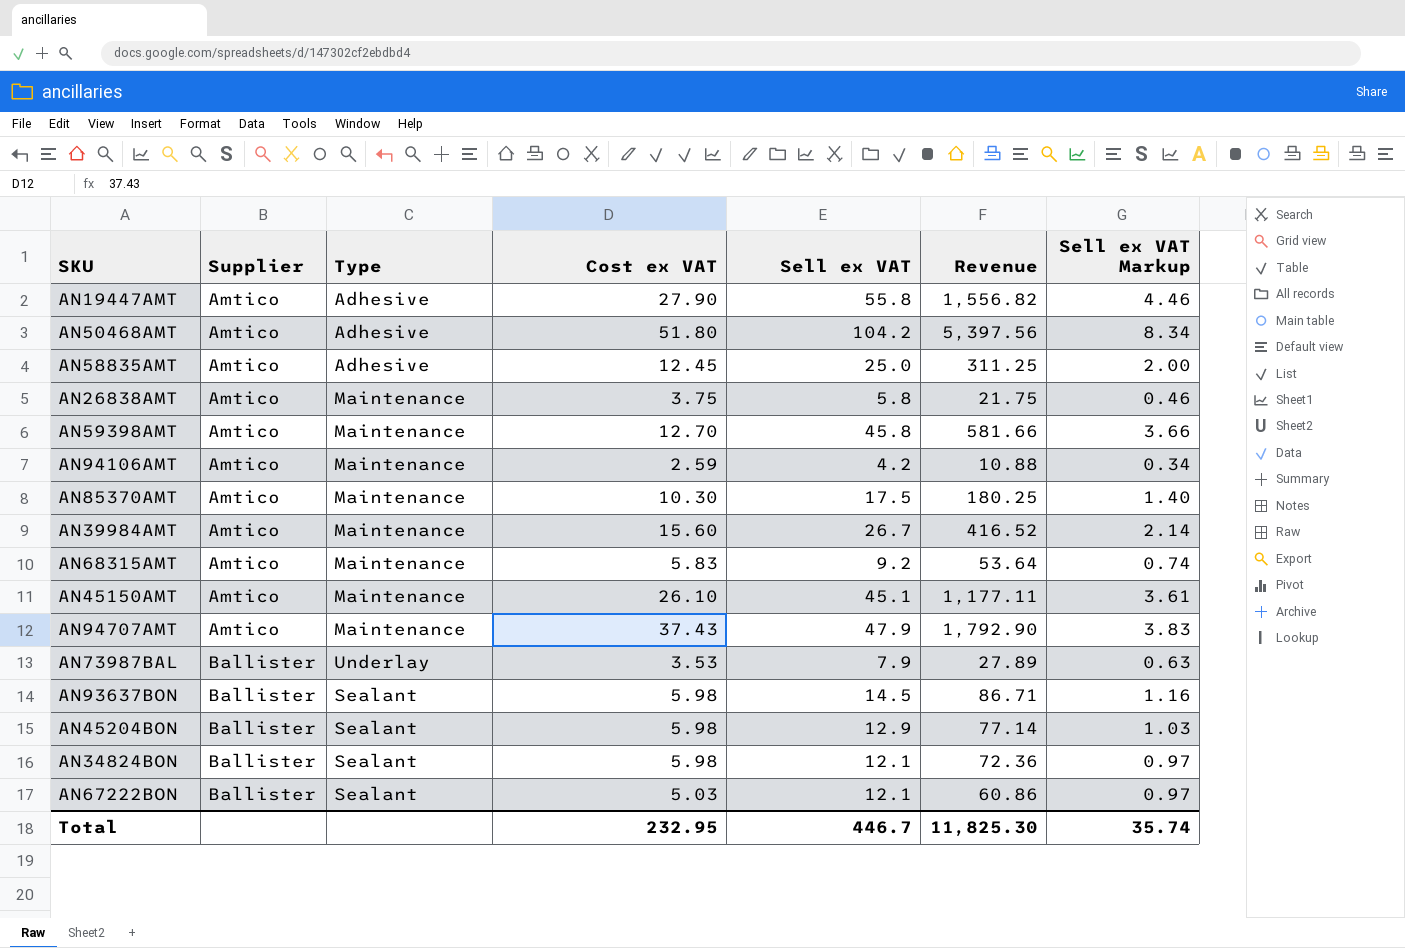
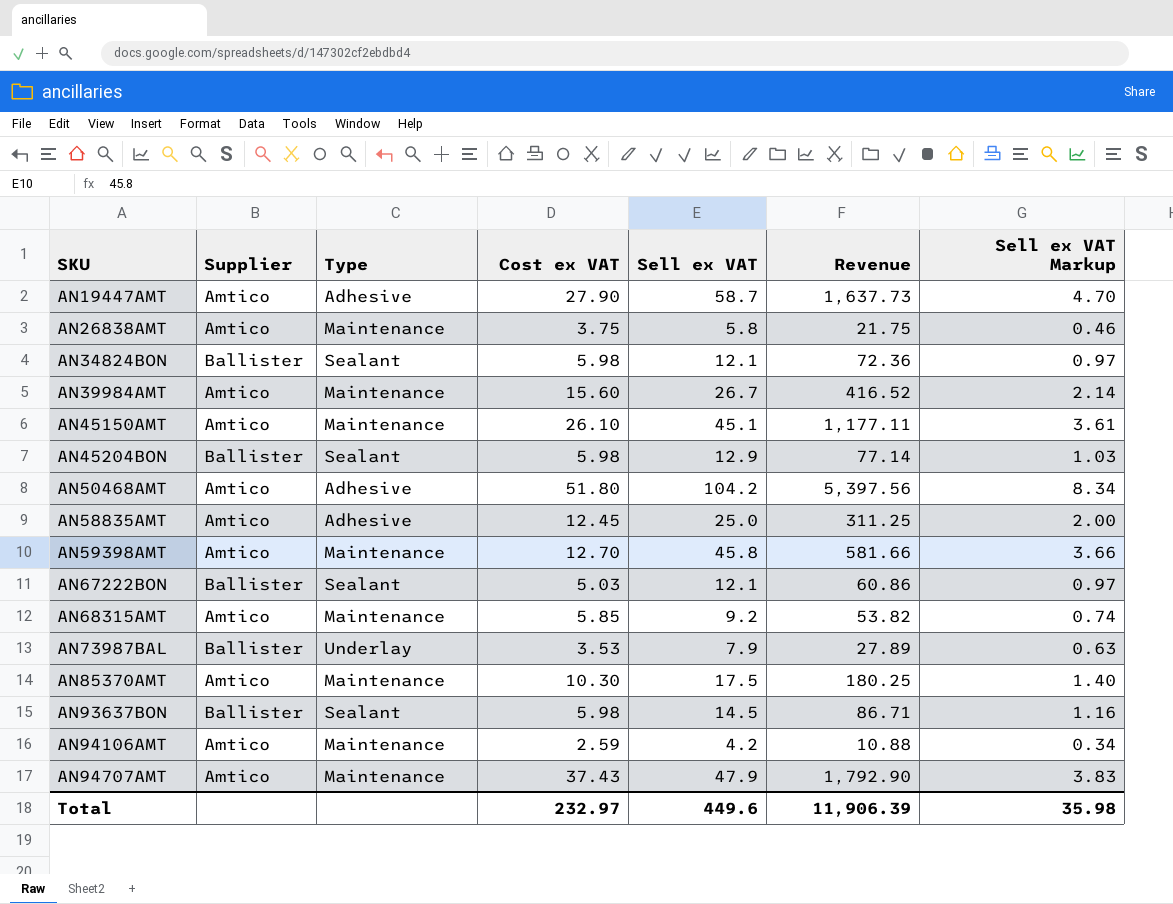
row order: Supplier ascending -> SKU ascending
AN19447AMT | Sell ex VAT: 55.8 -> 58.7
AN19447AMT | Revenue: 1,556.82 -> 1,637.73
AN19447AMT | Sell ex VAT Markup: 4.46 -> 4.70
AN68315AMT | Cost ex VAT: 5.83 -> 5.85
AN68315AMT | Revenue: 53.64 -> 53.82
Total | Cost ex VAT: 232.95 -> 232.97
Total | Sell ex VAT: 446.7 -> 449.6
Total | Revenue: 11,825.30 -> 11,906.39
Total | Sell ex VAT Markup: 35.74 -> 35.98

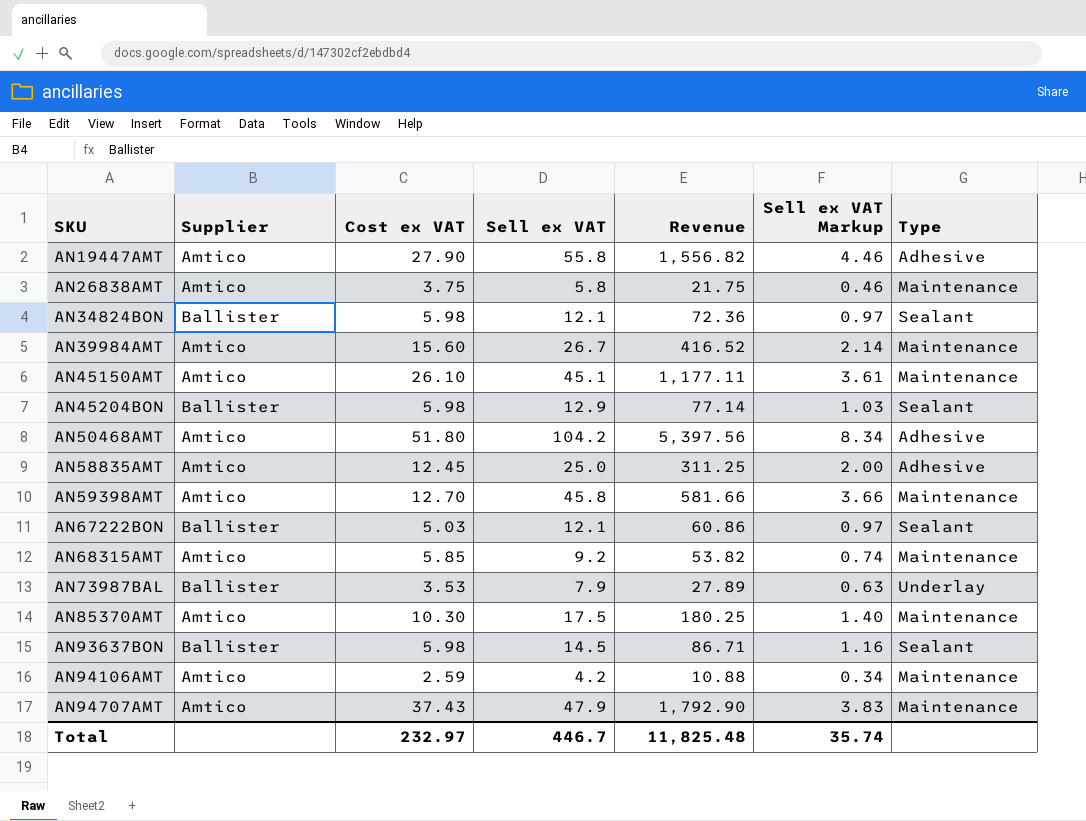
column Type | position: 3 -> 7
AN19447AMT | Sell ex VAT: 58.7 -> 55.8
AN19447AMT | Revenue: 1,637.73 -> 1,556.82
AN19447AMT | Sell ex VAT Markup: 4.70 -> 4.46
Total | Sell ex VAT: 449.6 -> 446.7
Total | Revenue: 11,906.39 -> 11,825.48
Total | Sell ex VAT Markup: 35.98 -> 35.74

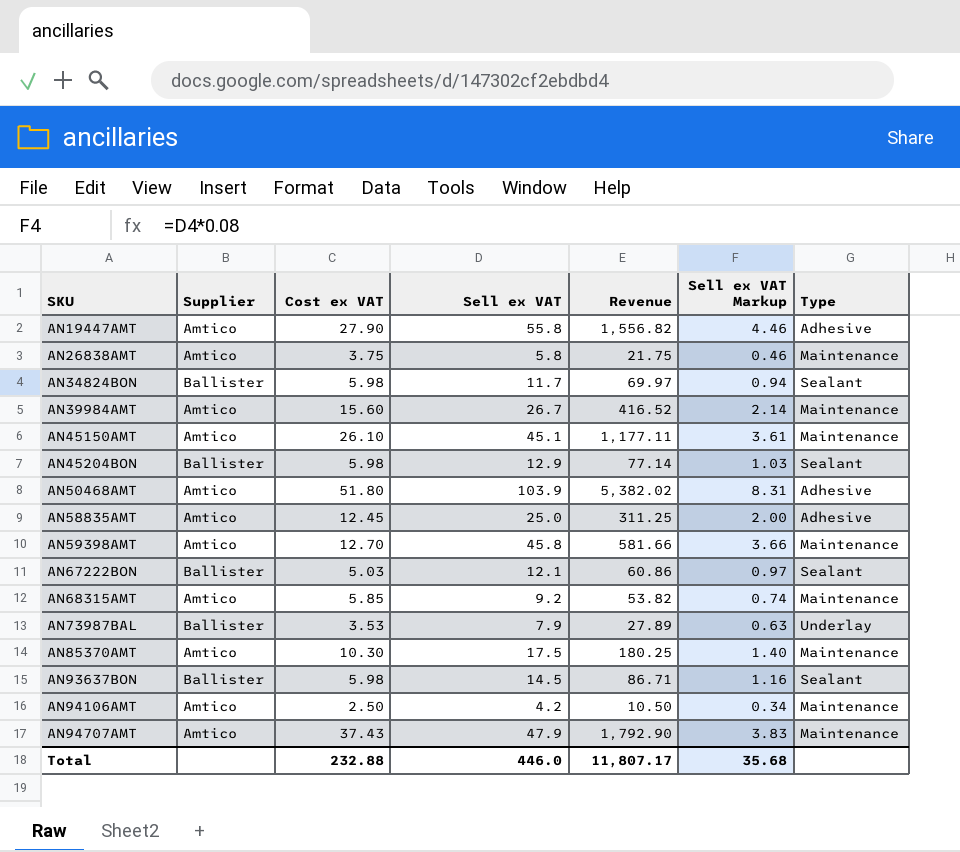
AN34824BON | Sell ex VAT: 12.1 -> 11.7
AN34824BON | Revenue: 72.36 -> 69.97
AN34824BON | Sell ex VAT Markup: 0.97 -> 0.94
AN50468AMT | Sell ex VAT: 104.2 -> 103.9
AN50468AMT | Revenue: 5,397.56 -> 5,382.02
AN50468AMT | Sell ex VAT Markup: 8.34 -> 8.31
AN94106AMT | Cost ex VAT: 2.59 -> 2.50
AN94106AMT | Revenue: 10.88 -> 10.50
Total | Cost ex VAT: 232.97 -> 232.88
Total | Sell ex VAT: 446.7 -> 446.0
Total | Revenue: 11,825.48 -> 11,807.17
Total | Sell ex VAT Markup: 35.74 -> 35.68

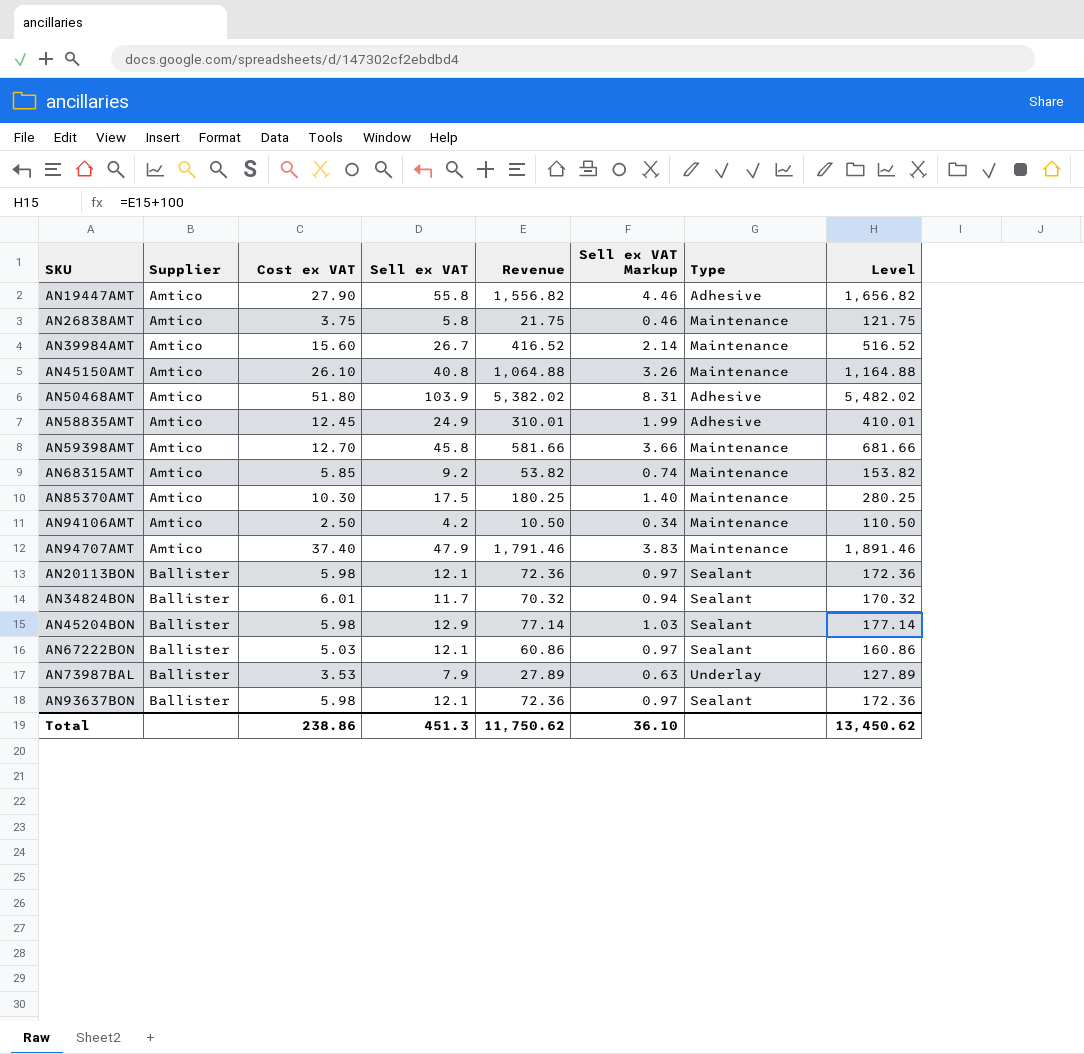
row order: SKU ascending -> Supplier ascending
column Level | formula: none -> [Revenue] + 100
AN45150AMT | Sell ex VAT: 45.1 -> 40.8
AN45150AMT | Revenue: 1,177.11 -> 1,064.88
AN45150AMT | Sell ex VAT Markup: 3.61 -> 3.26
AN58835AMT | Sell ex VAT: 25.0 -> 24.9
AN58835AMT | Revenue: 311.25 -> 310.01
AN58835AMT | Sell ex VAT Markup: 2.00 -> 1.99
AN94707AMT | Cost ex VAT: 37.43 -> 37.40
AN94707AMT | Revenue: 1,792.90 -> 1,791.46
row AN20113BON: none -> Ballister | 5.98 | 12.1 | 72.36 | 0.97 | Sealant | 172.36
AN34824BON | Cost ex VAT: 5.98 -> 6.01
AN34824BON | Revenue: 69.97 -> 70.32
AN93637BON | Sell ex VAT: 14.5 -> 12.1
AN93637BON | Revenue: 86.71 -> 72.36
AN93637BON | Sell ex VAT Markup: 1.16 -> 0.97
Total | Cost ex VAT: 232.88 -> 238.86
Total | Sell ex VAT: 446.0 -> 451.3
Total | Revenue: 11,807.17 -> 11,750.62
Total | Sell ex VAT Markup: 35.68 -> 36.10

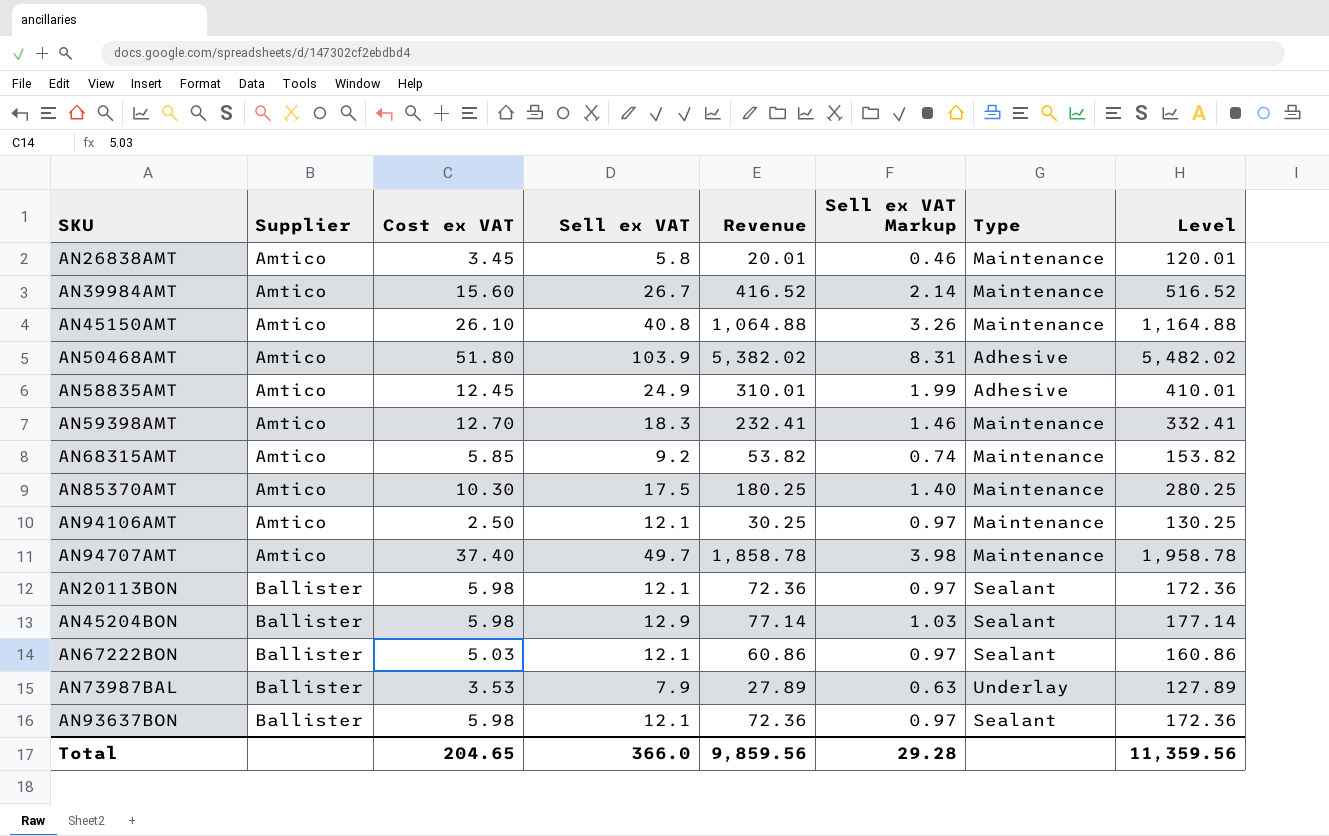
row AN19447AMT: Amtico | 27.90 | 55.8 | 1,556.82 | 4.46 | Adhesive | 1,656.82 -> none
row AN34824BON: Ballister | 6.01 | 11.7 | 70.32 | 0.94 | Sealant | 170.32 -> none
AN26838AMT | Cost ex VAT: 3.75 -> 3.45
AN26838AMT | Revenue: 21.75 -> 20.01
AN26838AMT | Level: 121.75 -> 120.01
AN59398AMT | Sell ex VAT: 45.8 -> 18.3
AN59398AMT | Revenue: 581.66 -> 232.41
AN59398AMT | Sell ex VAT Markup: 3.66 -> 1.46
AN59398AMT | Level: 681.66 -> 332.41
AN94106AMT | Sell ex VAT: 4.2 -> 12.1
AN94106AMT | Revenue: 10.50 -> 30.25
AN94106AMT | Sell ex VAT Markup: 0.34 -> 0.97
AN94106AMT | Level: 110.50 -> 130.25
AN94707AMT | Sell ex VAT: 47.9 -> 49.7
AN94707AMT | Revenue: 1,791.46 -> 1,858.78
AN94707AMT | Sell ex VAT Markup: 3.83 -> 3.98
AN94707AMT | Level: 1,891.46 -> 1,958.78
Total | Cost ex VAT: 238.86 -> 204.65
Total | Sell ex VAT: 451.3 -> 366.0
Total | Revenue: 11,750.62 -> 9,859.56
Total | Sell ex VAT Markup: 36.10 -> 29.28
Total | Level: 13,450.62 -> 11,359.56

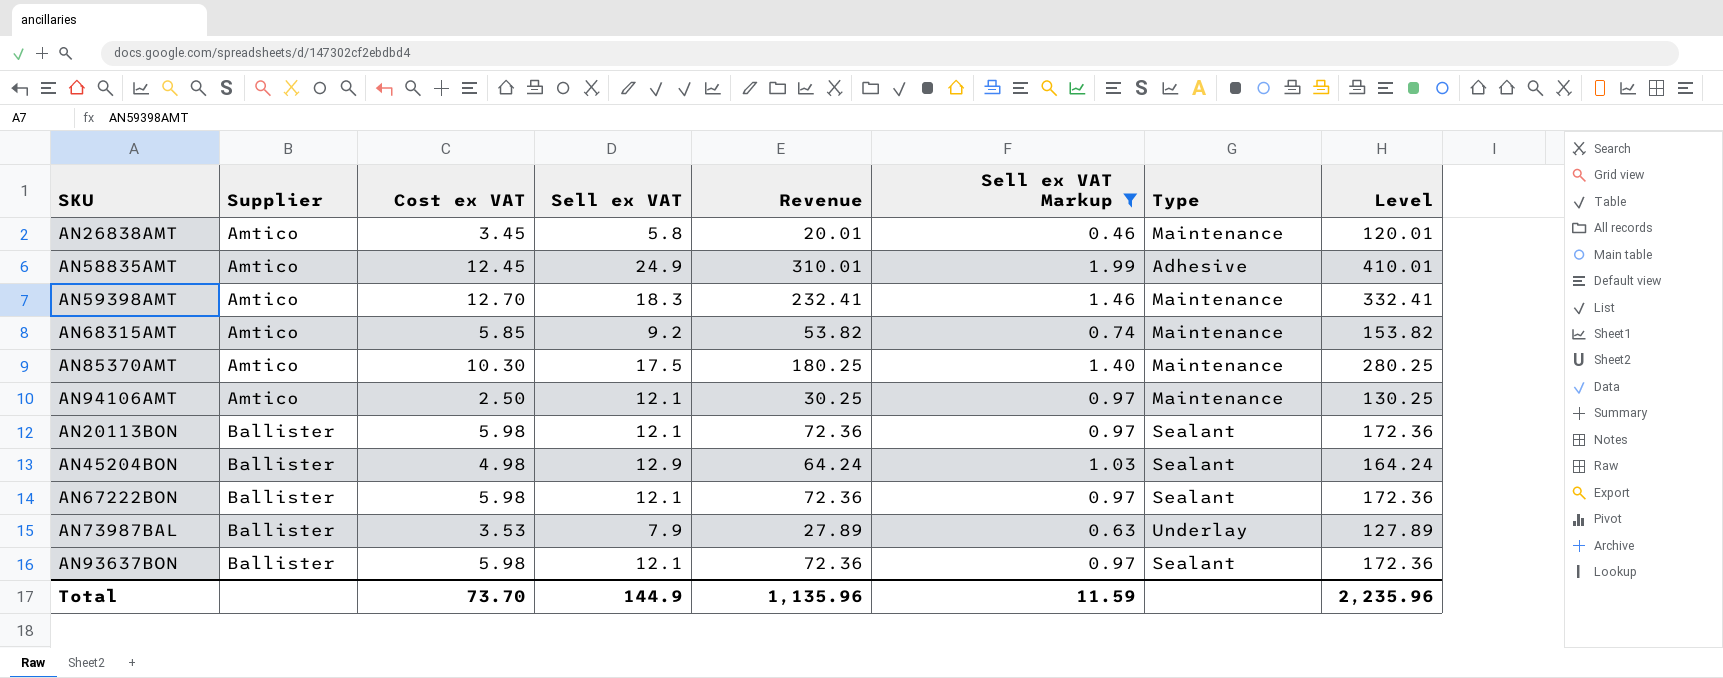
filter: none -> Sell ex VAT Markup <= 1.99
AN45204BON | Cost ex VAT: 5.98 -> 4.98
AN45204BON | Revenue: 77.14 -> 64.24
AN45204BON | Level: 177.14 -> 164.24
AN67222BON | Cost ex VAT: 5.03 -> 5.98
AN67222BON | Revenue: 60.86 -> 72.36
AN67222BON | Level: 160.86 -> 172.36
Total | Cost ex VAT: 204.65 -> 73.70
Total | Sell ex VAT: 366.0 -> 144.9
Total | Revenue: 9,859.56 -> 1,135.96
Total | Sell ex VAT Markup: 29.28 -> 11.59
Total | Level: 11,359.56 -> 2,235.96

